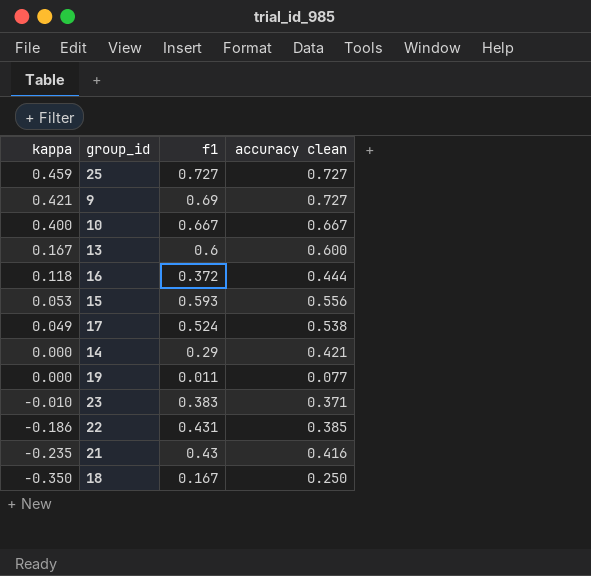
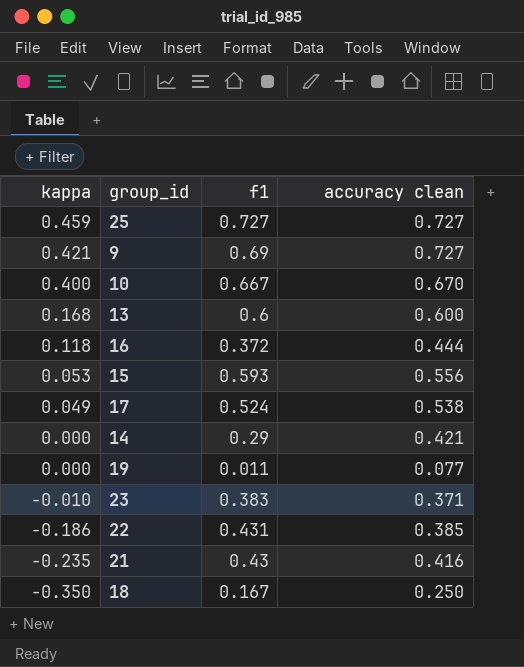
10 | accuracy clean: 0.667 -> 0.670
13 | kappa: 0.167 -> 0.168

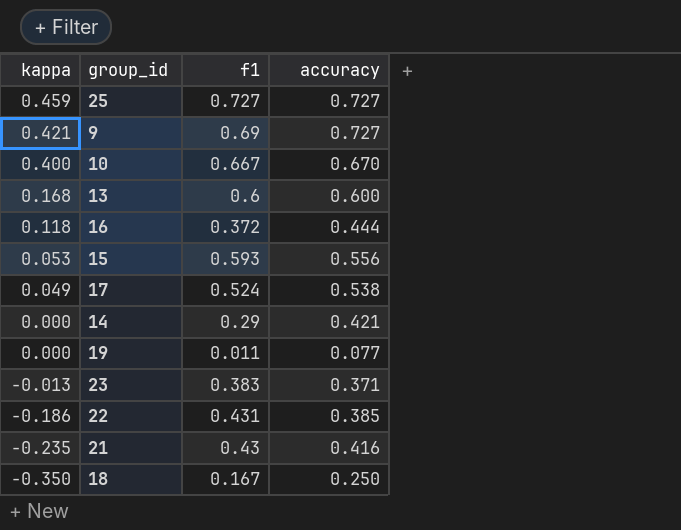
column name: accuracy clean -> accuracy
23 | kappa: -0.010 -> -0.013

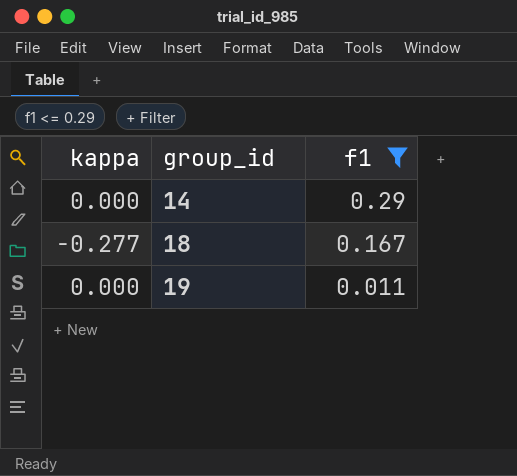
filter: none -> f1 <= 0.29
row order: kappa descending -> group_id ascending
column accuracy | position: 4 -> none
18 | kappa: -0.350 -> -0.277

